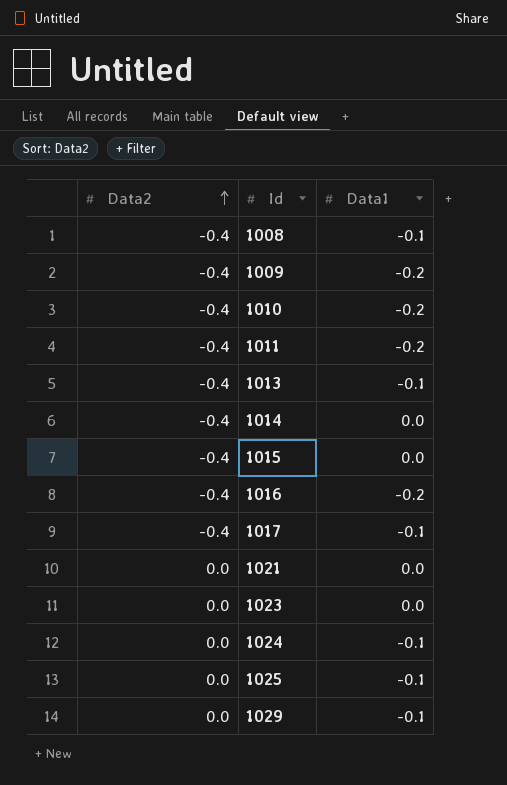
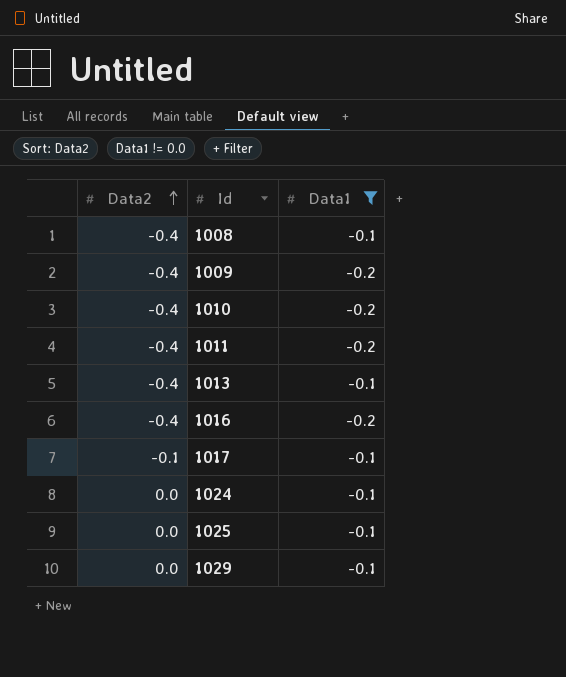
filter: none -> Data1 != 0.0
1017 | Data2: -0.4 -> -0.1

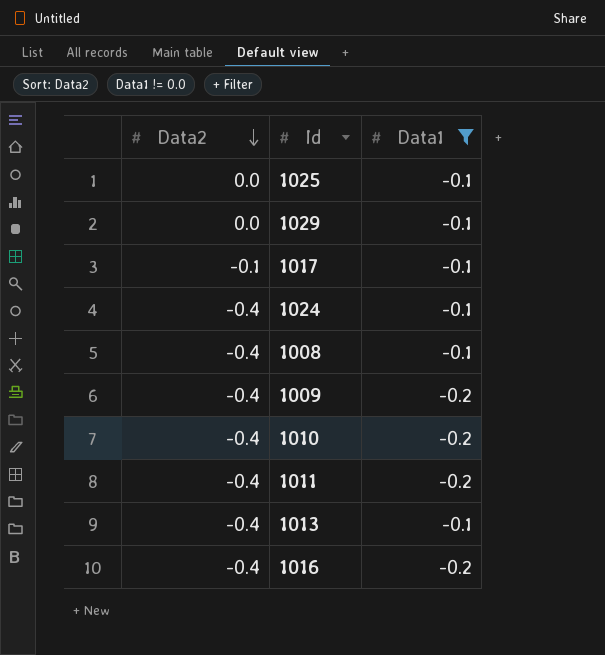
row order: Data2 ascending -> Data2 descending
1024 | Data2: 0.0 -> -0.4

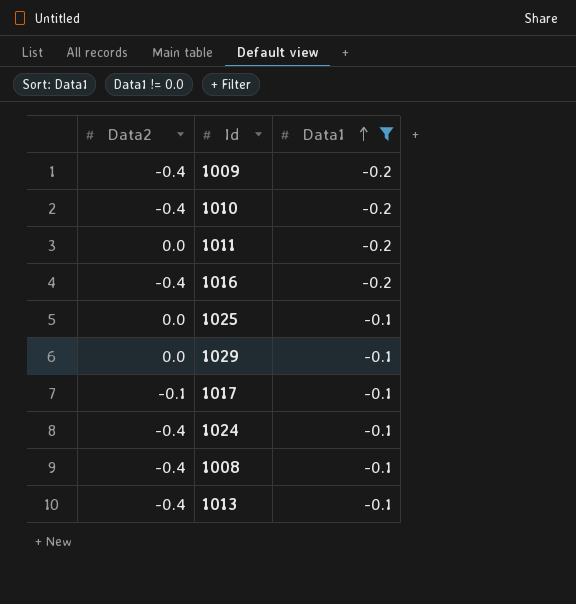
row order: Data2 descending -> Data1 ascending
1011 | Data2: -0.4 -> 0.0

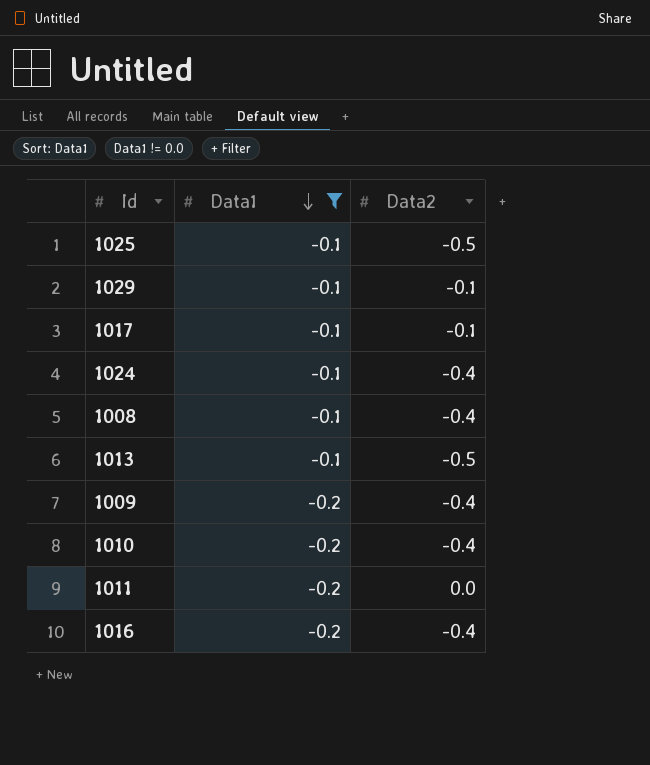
row order: Data1 ascending -> Data1 descending
column Data2 | position: 1 -> 3
1025 | Data2: 0.0 -> -0.5
1029 | Data2: 0.0 -> -0.1
1013 | Data2: -0.4 -> -0.5

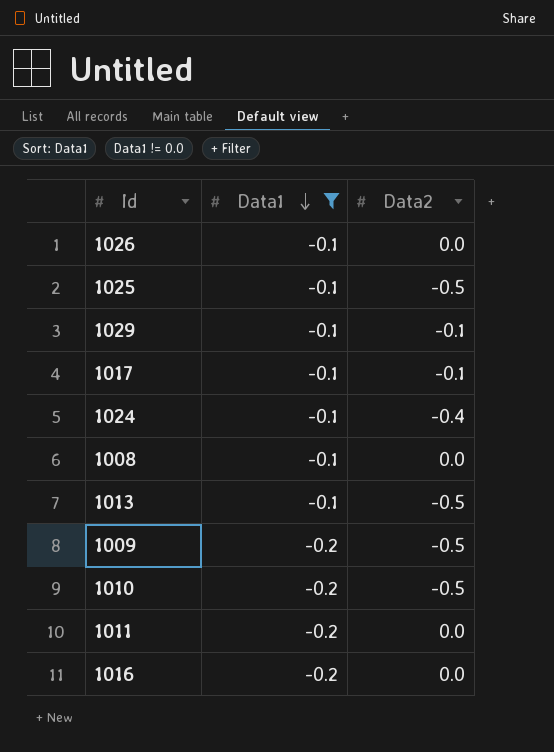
row 1026: none -> -0.1 | 0.0
1008 | Data2: -0.4 -> 0.0
1009 | Data2: -0.4 -> -0.5
1010 | Data2: -0.4 -> -0.5
1016 | Data2: -0.4 -> 0.0

